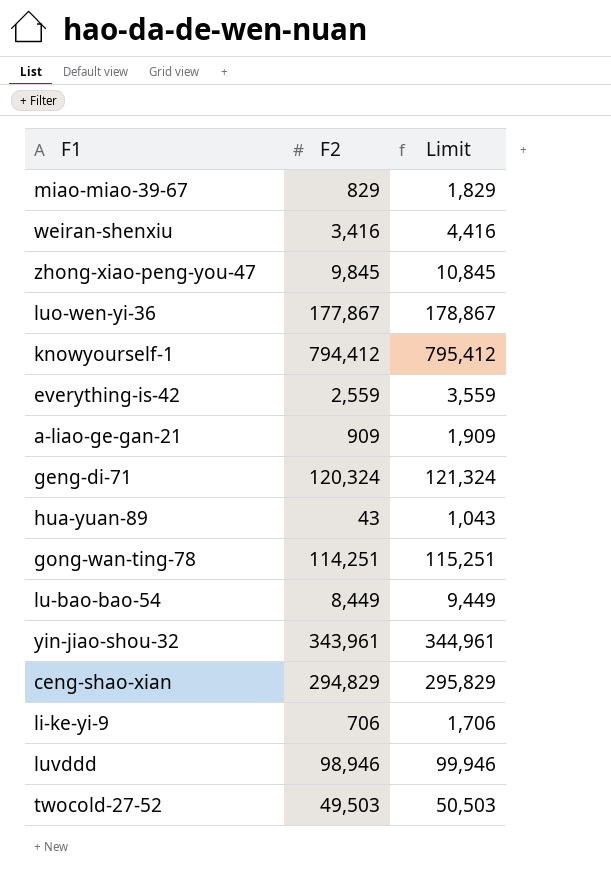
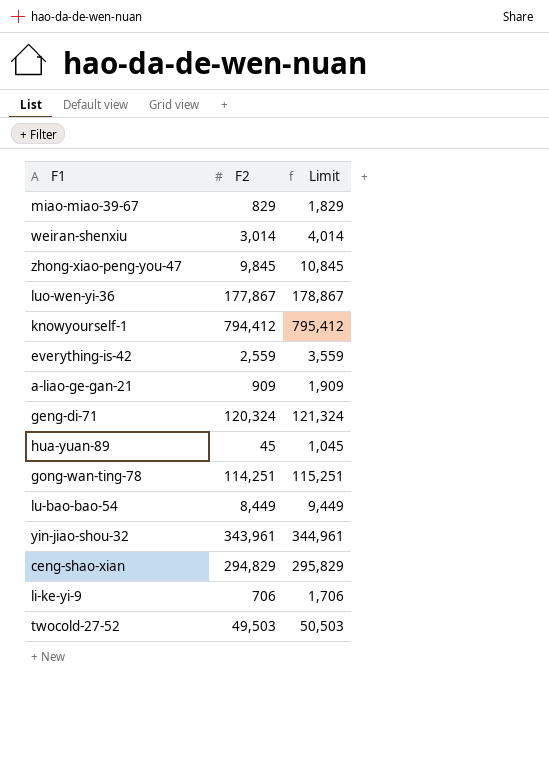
row luvddd: 98,946 | 99,946 -> none
weiran-shenxiu | F2: 3,416 -> 3,014
weiran-shenxiu | Limit: 4,416 -> 4,014
hua-yuan-89 | F2: 43 -> 45
hua-yuan-89 | Limit: 1,043 -> 1,045

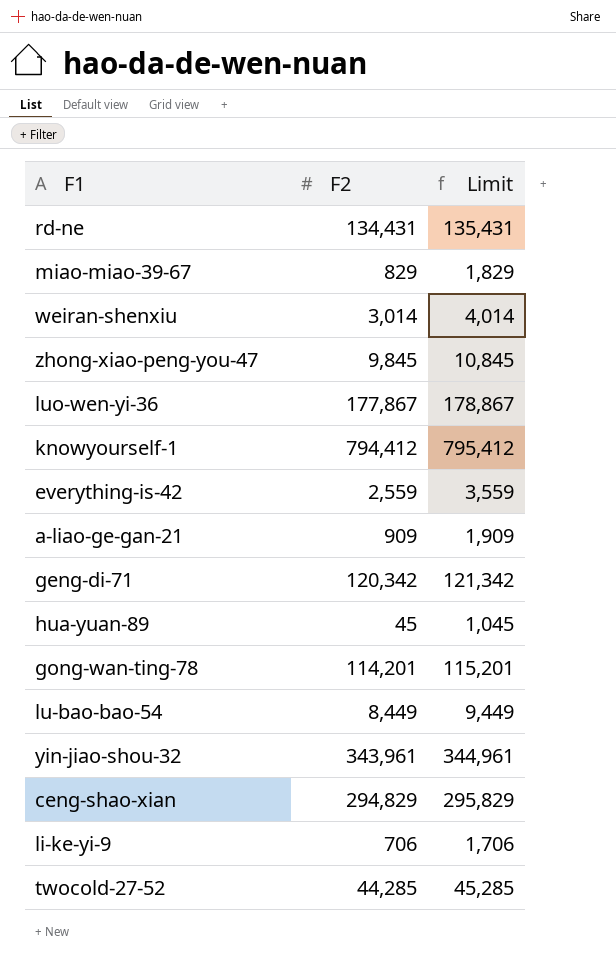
row rd-ne: none -> 134,431 | 135,431
geng-di-71 | F2: 120,324 -> 120,342
geng-di-71 | Limit: 121,324 -> 121,342
gong-wan-ting-78 | F2: 114,251 -> 114,201
gong-wan-ting-78 | Limit: 115,251 -> 115,201
twocold-27-52 | F2: 49,503 -> 44,285
twocold-27-52 | Limit: 50,503 -> 45,285

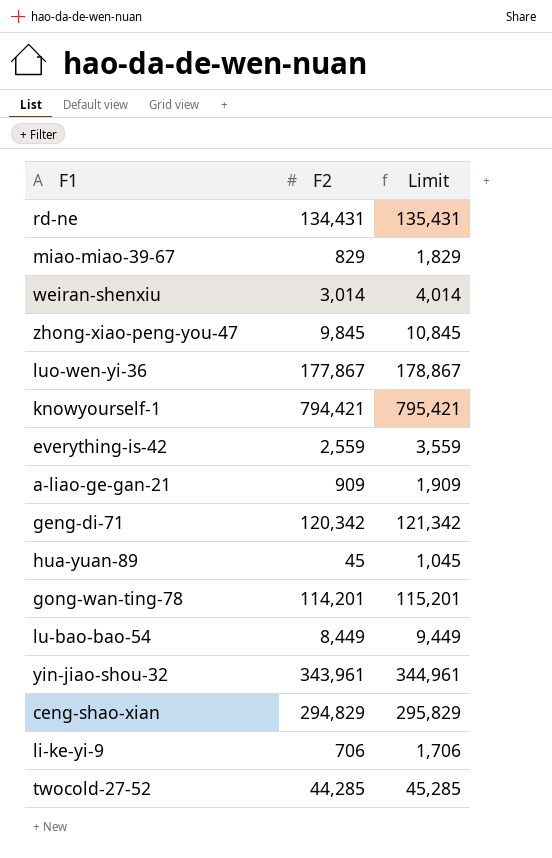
knowyourself-1 | F2: 794,412 -> 794,421
knowyourself-1 | Limit: 795,412 -> 795,421

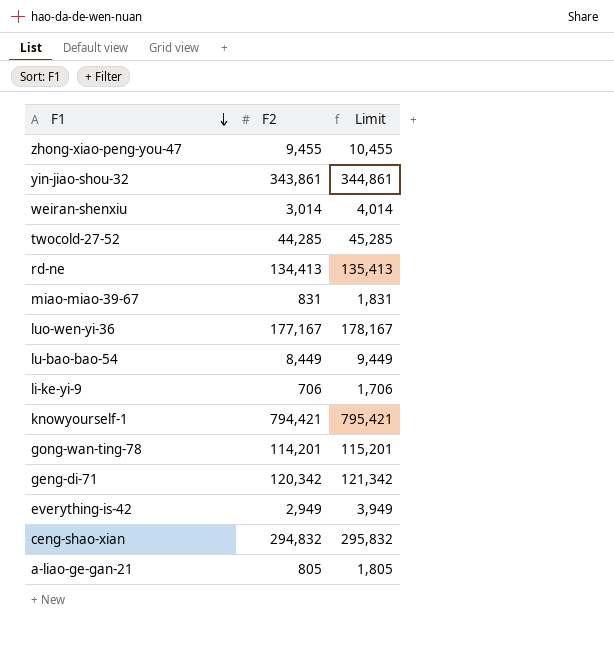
row order: none -> F1 descending
row hua-yuan-89: 45 | 1,045 -> none
zhong-xiao-peng-you-47 | F2: 9,845 -> 9,455
zhong-xiao-peng-you-47 | Limit: 10,845 -> 10,455
yin-jiao-shou-32 | F2: 343,961 -> 343,861
yin-jiao-shou-32 | Limit: 344,961 -> 344,861
rd-ne | F2: 134,431 -> 134,413
rd-ne | Limit: 135,431 -> 135,413
miao-miao-39-67 | F2: 829 -> 831
miao-miao-39-67 | Limit: 1,829 -> 1,831
luo-wen-yi-36 | F2: 177,867 -> 177,167
luo-wen-yi-36 | Limit: 178,867 -> 178,167
everything-is-42 | F2: 2,559 -> 2,949
everything-is-42 | Limit: 3,559 -> 3,949
ceng-shao-xian | F2: 294,829 -> 294,832
ceng-shao-xian | Limit: 295,829 -> 295,832
a-liao-ge-gan-21 | F2: 909 -> 805
a-liao-ge-gan-21 | Limit: 1,909 -> 1,805

